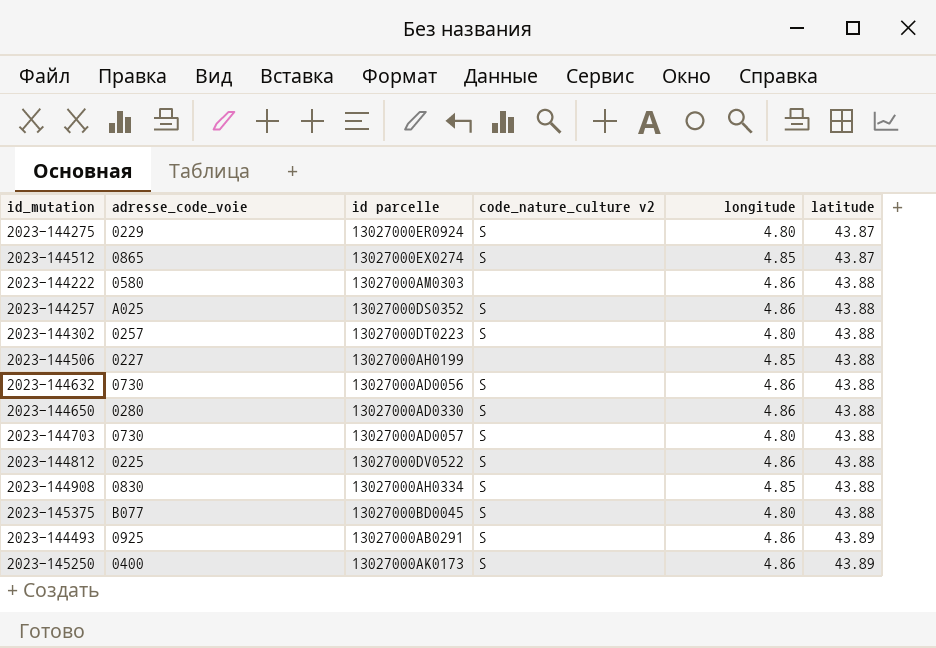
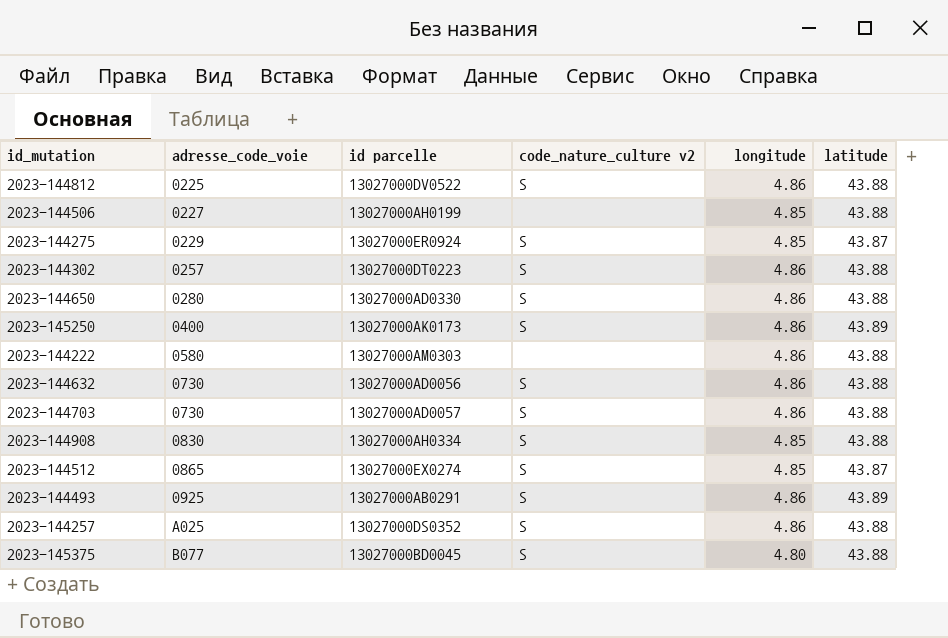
row order: latitude ascending -> adresse_code_voie ascending
2023-144275 | longitude: 4.80 -> 4.85
2023-144302 | longitude: 4.80 -> 4.86
2023-144703 | longitude: 4.80 -> 4.86

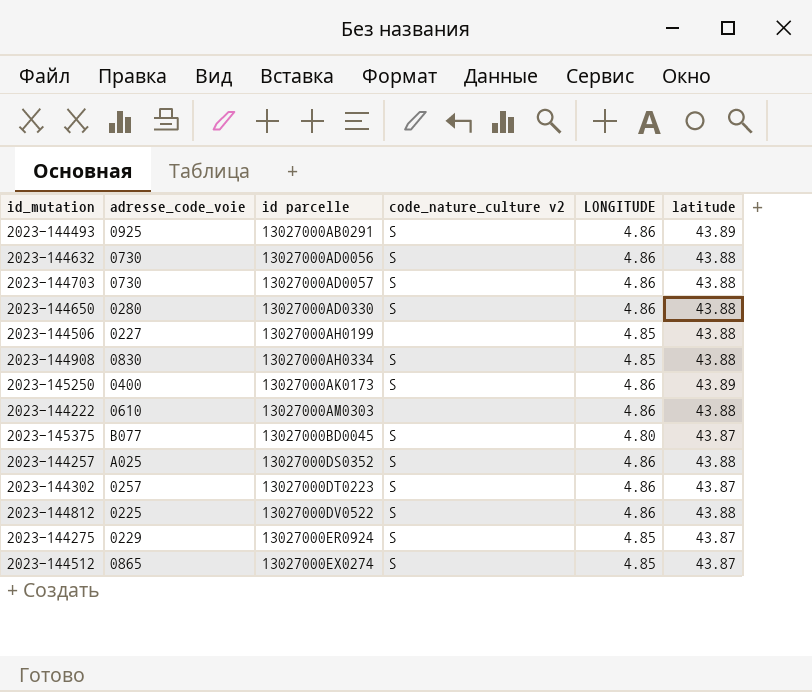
row order: adresse_code_voie ascending -> id parcelle ascending
column name: longitude -> LONGITUDE
2023-144222 | adresse_code_voie: 0580 -> 0610
2023-145375 | latitude: 43.88 -> 43.87
2023-144302 | latitude: 43.88 -> 43.87

